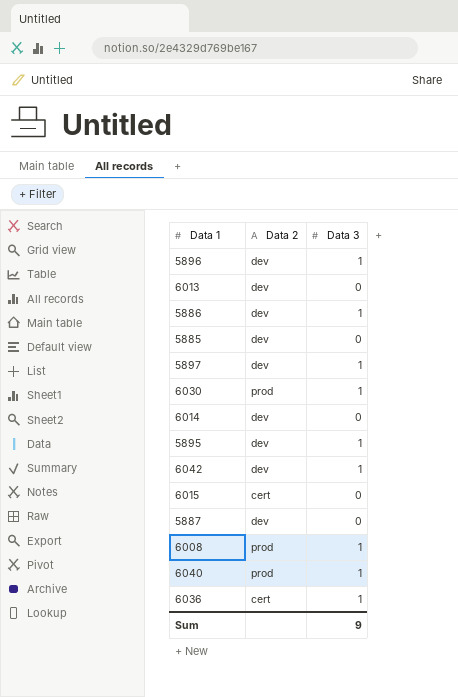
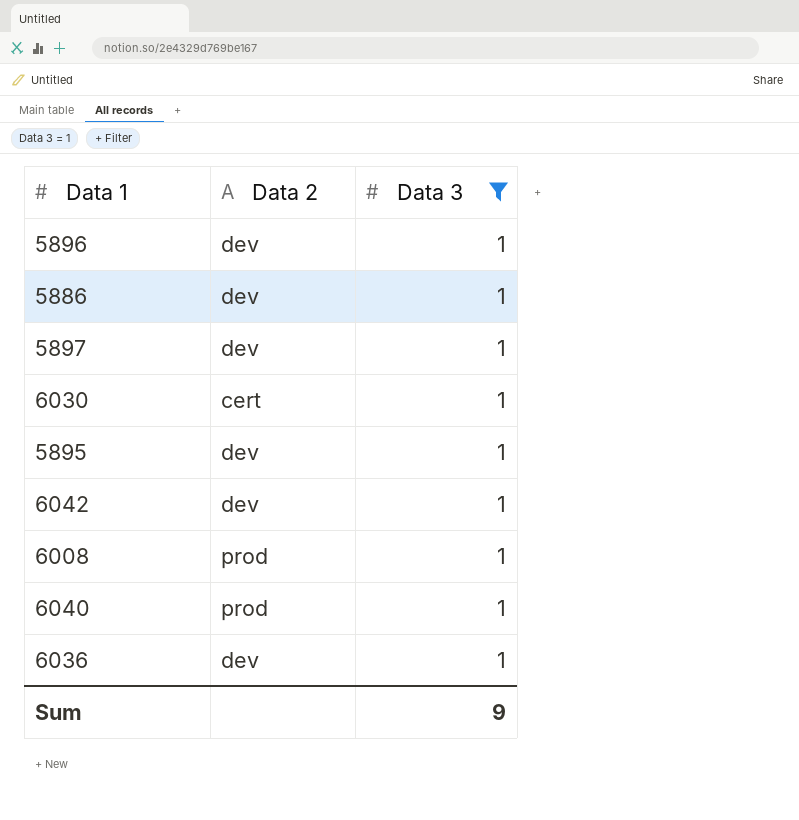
filter: none -> Data 3 = 1
6030 | Data 2: prod -> cert
6036 | Data 2: cert -> dev

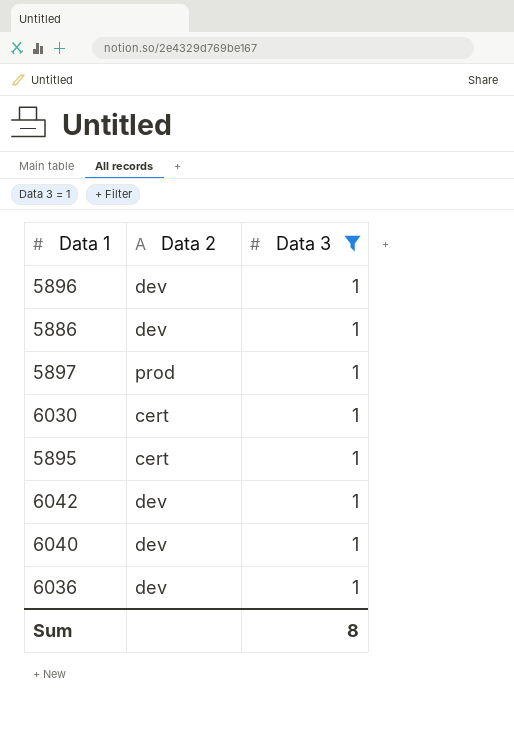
row 6008: prod | 1 -> none
5897 | Data 2: dev -> prod
5895 | Data 2: dev -> cert
6040 | Data 2: prod -> dev
Sum | Data 3: 9 -> 8

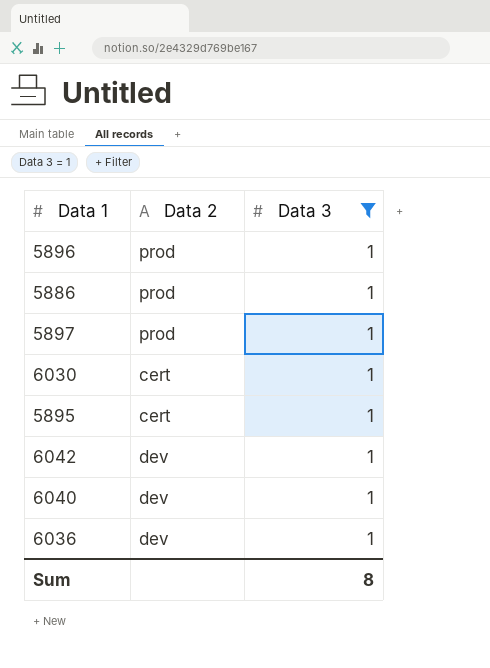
5896 | Data 2: dev -> prod
5886 | Data 2: dev -> prod

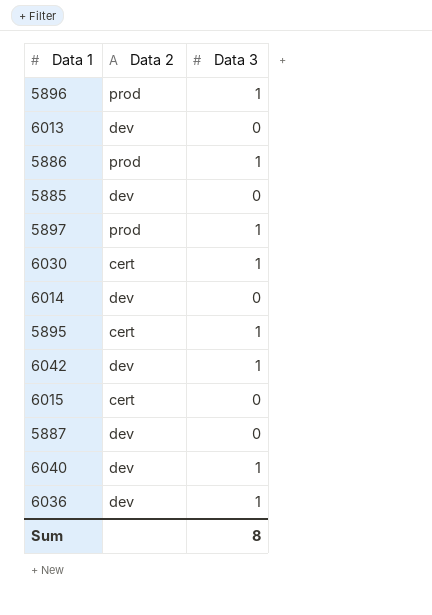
filter: Data 3 = 1 -> none

